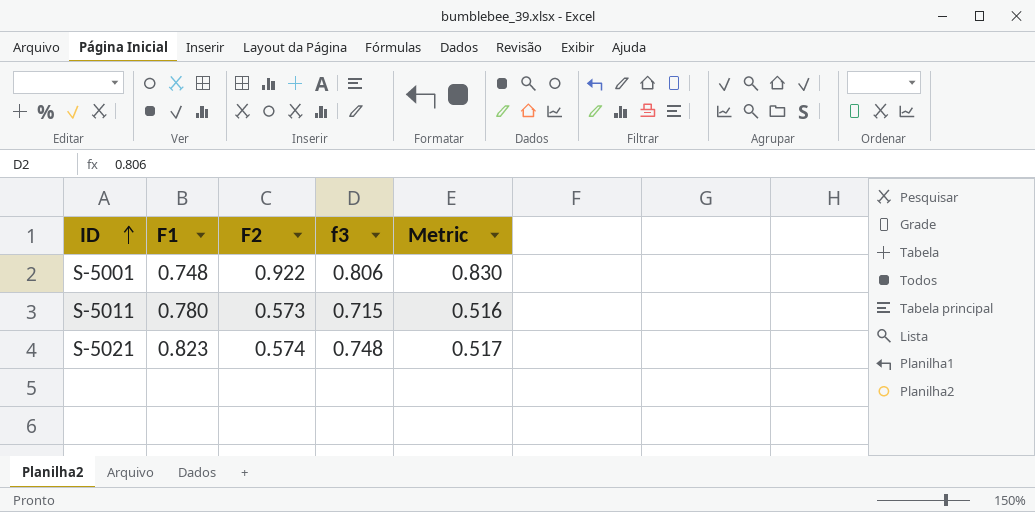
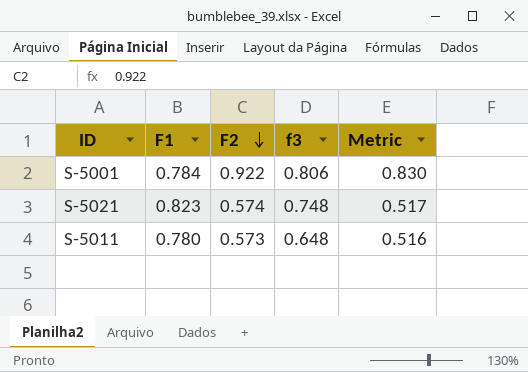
row order: ID ascending -> F2 descending
S-5001 | F1: 0.748 -> 0.784
S-5011 | f3: 0.715 -> 0.648

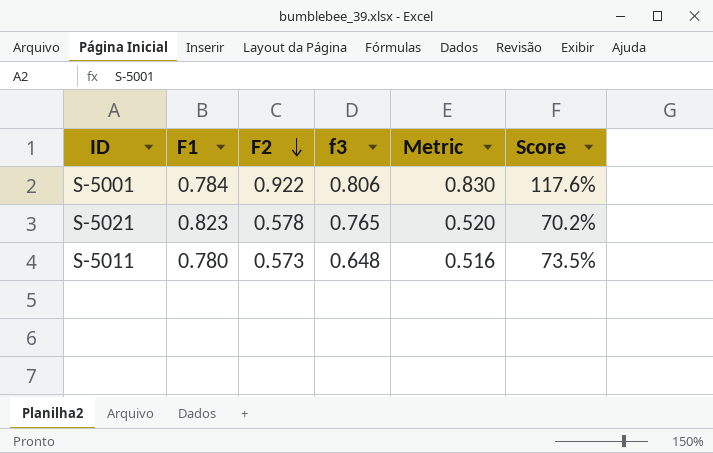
column Score | formula: none -> [F2] / [F1]
S-5021 | F2: 0.574 -> 0.578
S-5021 | f3: 0.748 -> 0.765
S-5021 | Metric: 0.517 -> 0.520

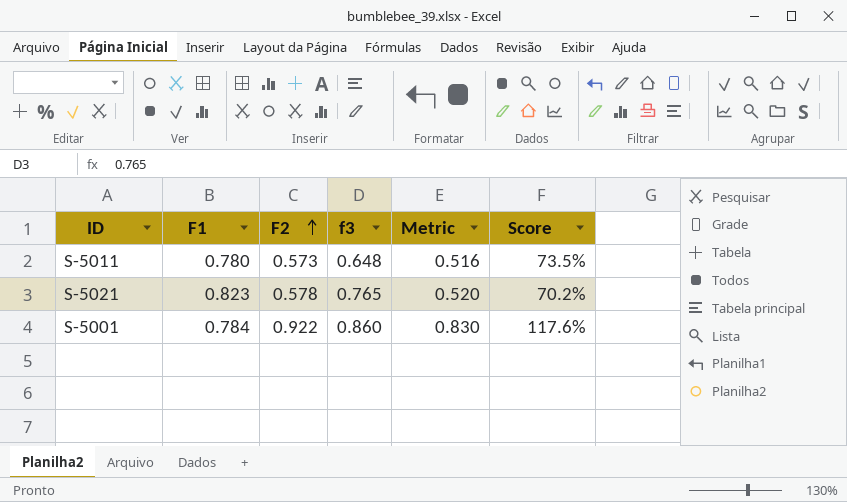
row order: F2 descending -> F2 ascending
S-5001 | f3: 0.806 -> 0.860

